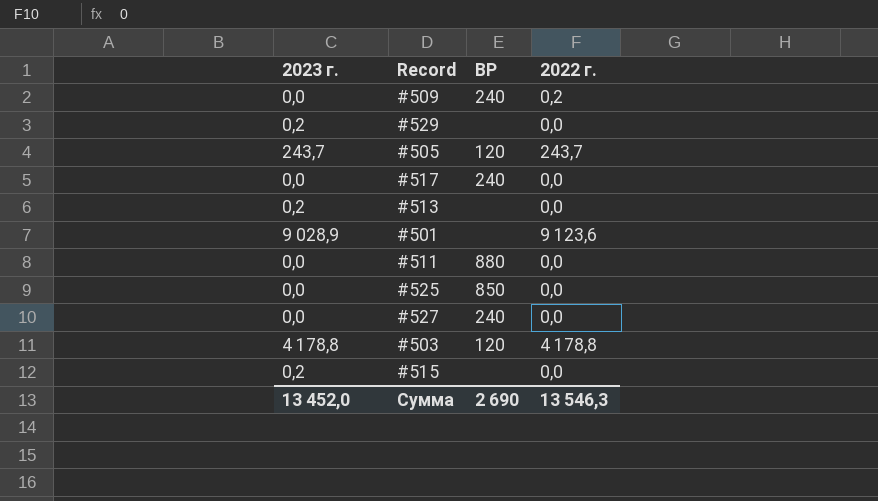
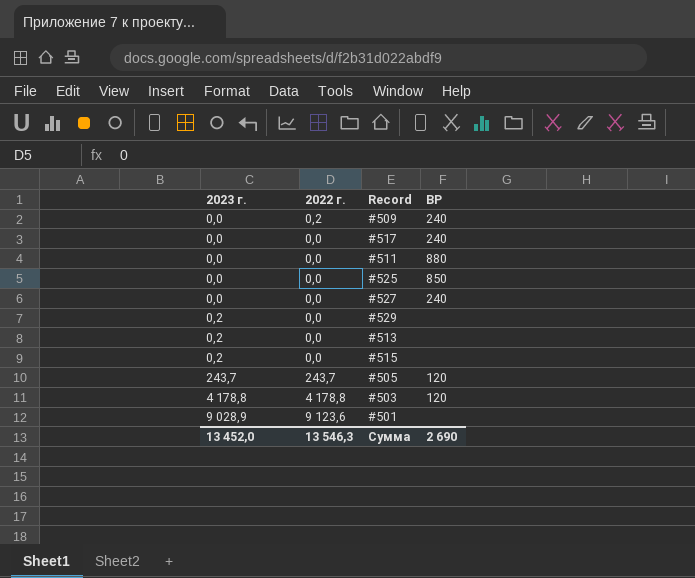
row order: none -> 2023 г. ascending
column 2022 г. | position: 4 -> 2

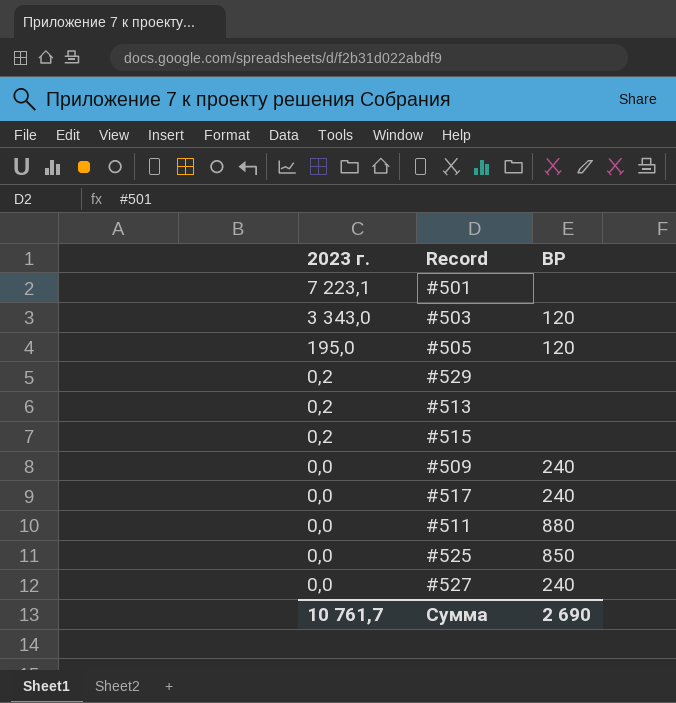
row order: 2023 г. ascending -> 2023 г. descending
column 2022 г. | position: 2 -> none
#501 | 2023 г.: 9 028,9 -> 7 223,1
#503 | 2023 г.: 4 178,8 -> 3 343,0
#505 | 2023 г.: 243,7 -> 195,0
Сумма | 2023 г.: 13 452,0 -> 10 761,7

